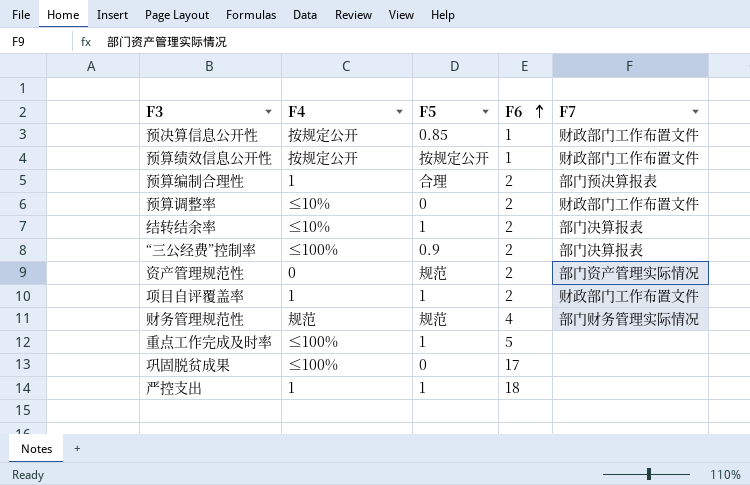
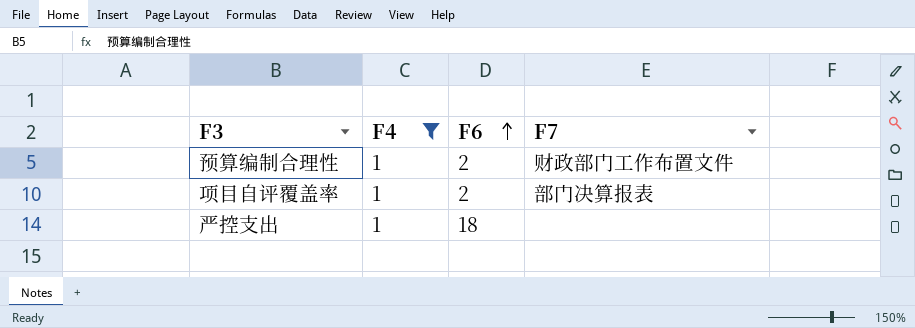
filter: none -> F4 = 1
column F5 | position: 3 -> none
预算编制合理性 | F7: 部门预决算报表 -> 财政部门工作布置文件
项目自评覆盖率 | F7: 财政部门工作布置文件 -> 部门决算报表

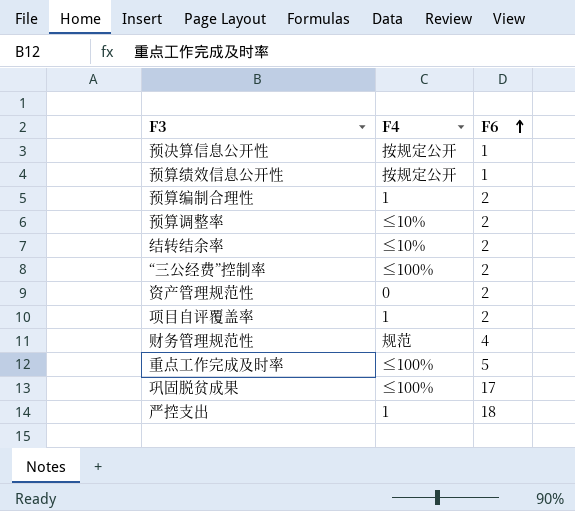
filter: F4 = 1 -> none
column F7 | position: 4 -> none

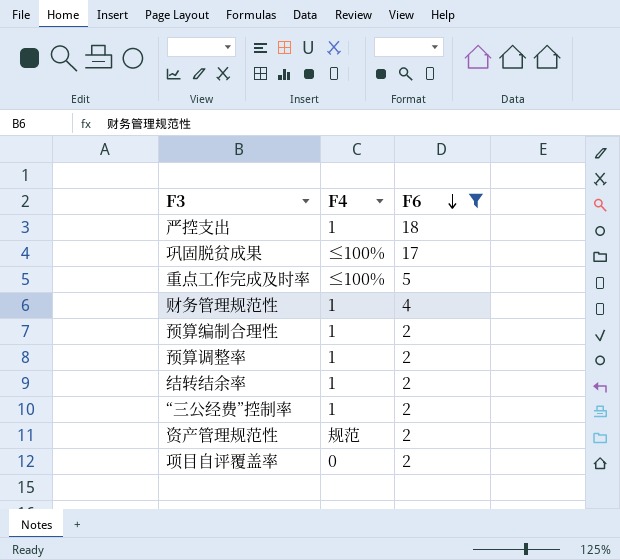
filter: none -> F6 != 1
row order: F6 ascending -> F6 descending
财务管理规范性 | F4: 规范 -> 1
预算调整率 | F4: ≤10% -> 1
结转结余率 | F4: ≤10% -> 1
“三公经费”控制率 | F4: ≤100% -> 1
资产管理规范性 | F4: 0 -> 规范
项目自评覆盖率 | F4: 1 -> 0

